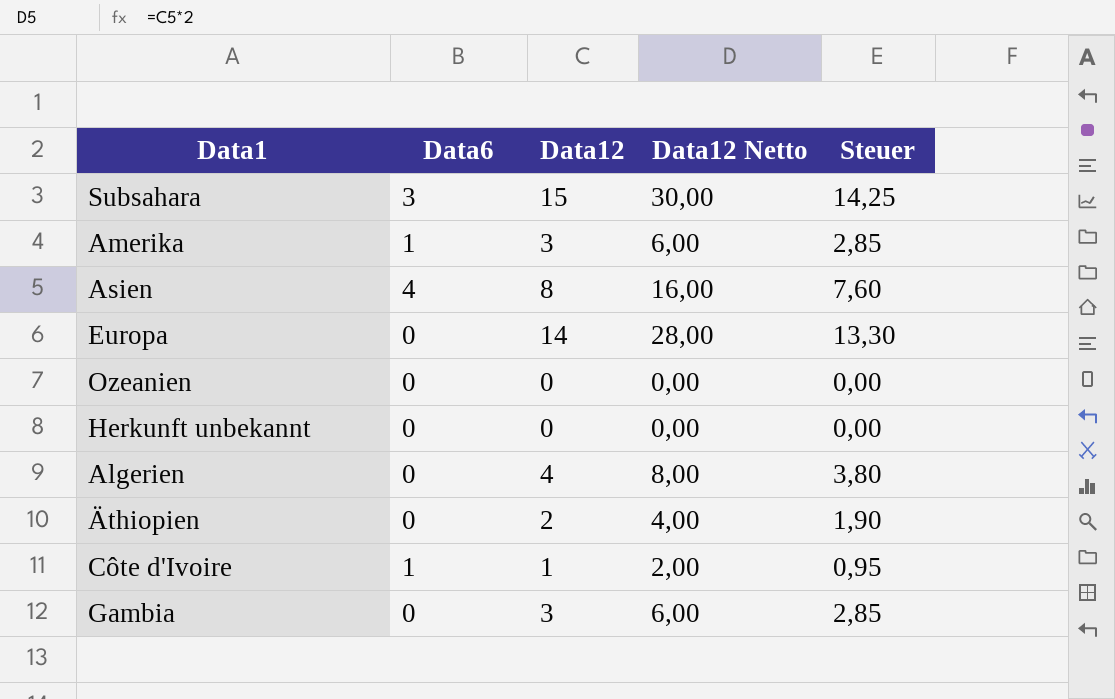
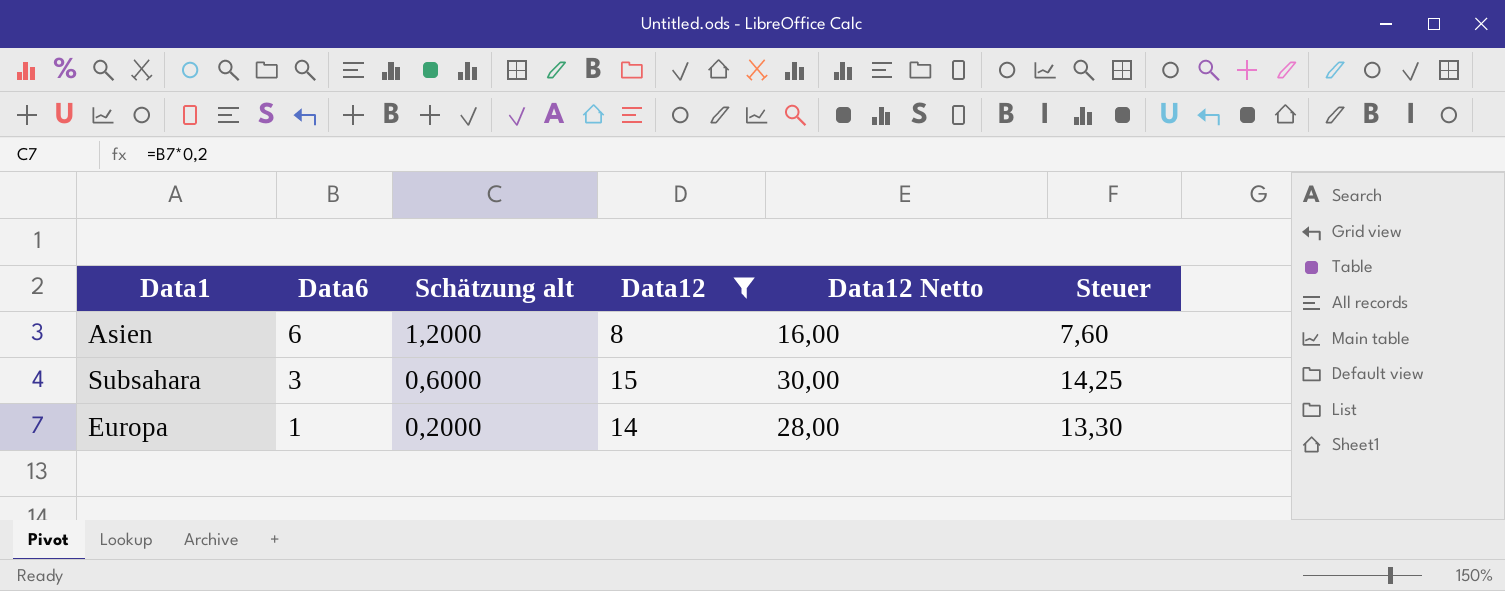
filter: none -> Data12 >= 8
row order: none -> Data6 descending
column Schätzung alt | formula: none -> [Data6] * 0,2
Asien | Data6: 4 -> 6
Europa | Data6: 0 -> 1

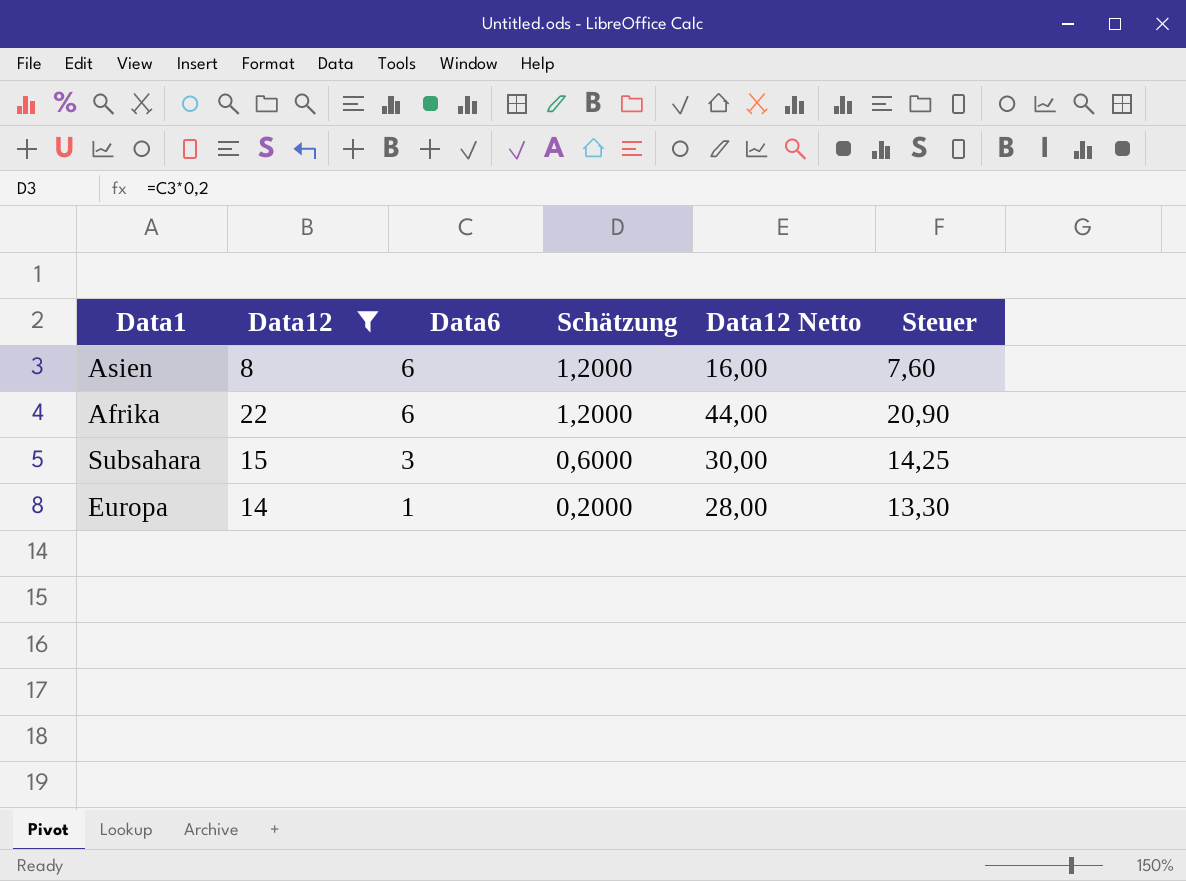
column Data12 | position: 4 -> 2
column name: Schätzung alt -> Schätzung
row Afrika: none -> 22 | 6 | 1,2000 | 44,00 | 20,90

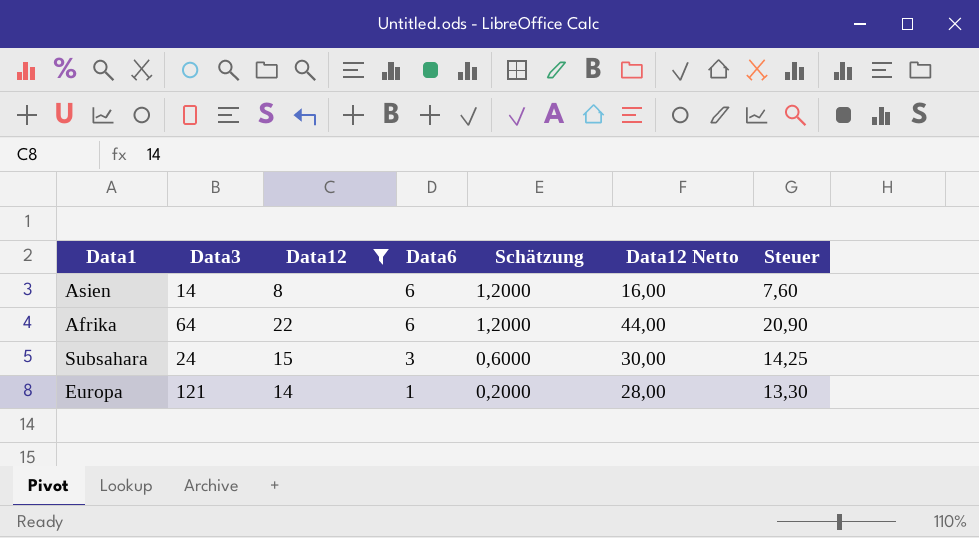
column Data3 | position: none -> 2

